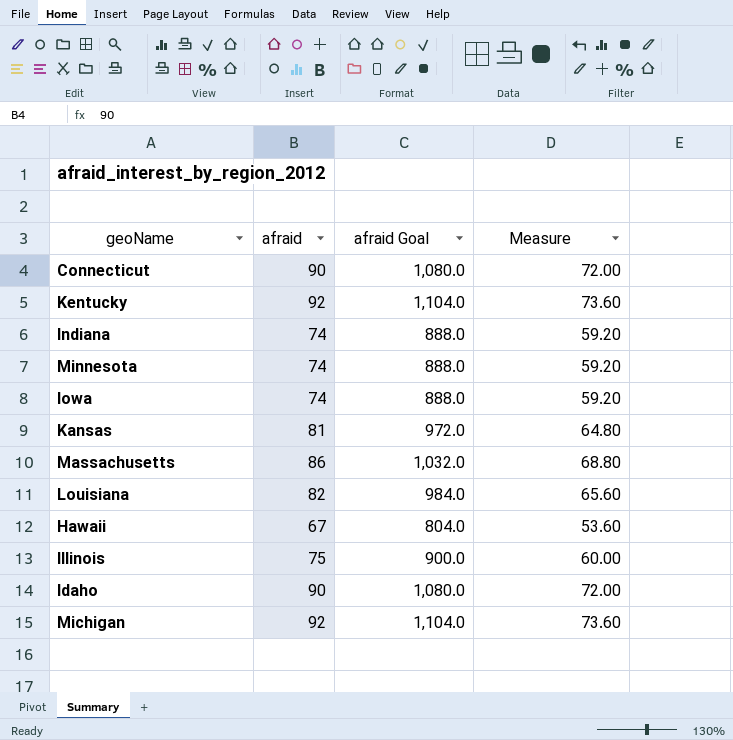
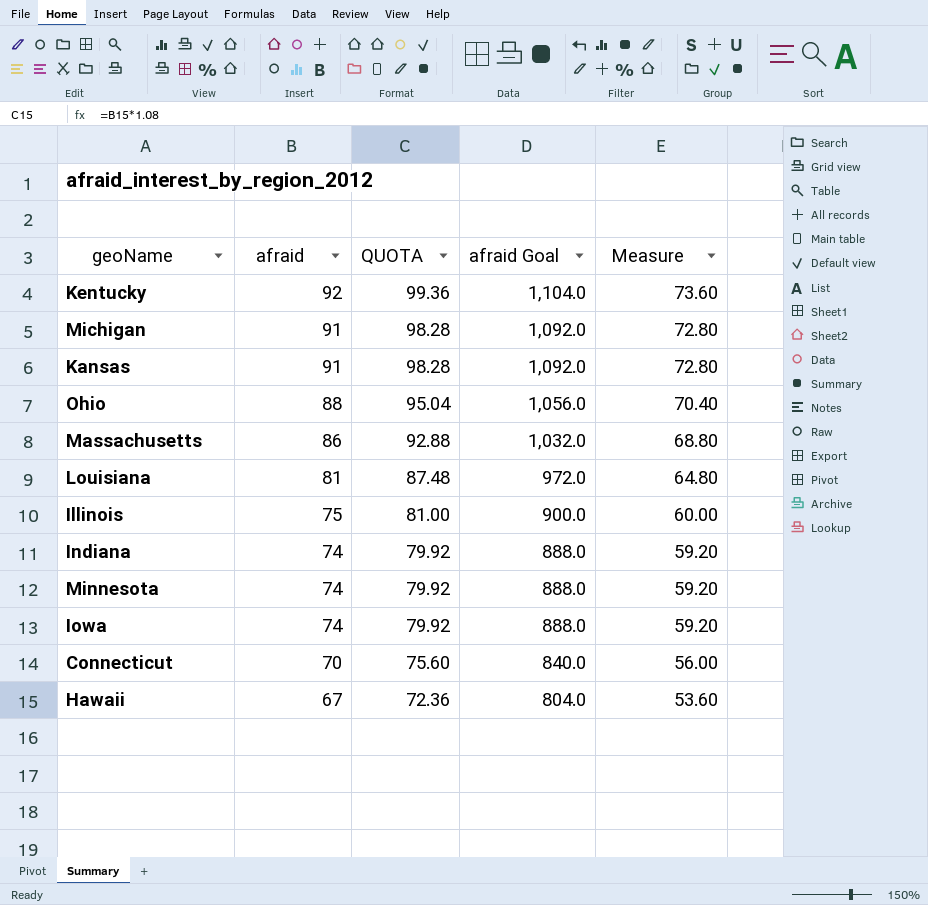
row order: none -> afraid descending
column QUOTA | formula: none -> [afraid] * 1.08
row Idaho: 90 | 1,080.0 | 72.00 -> none
Michigan | afraid: 92 -> 91
Michigan | afraid Goal: 1,104.0 -> 1,092.0
Michigan | Measure: 73.60 -> 72.80
Kansas | afraid: 81 -> 91
Kansas | afraid Goal: 972.0 -> 1,092.0
Kansas | Measure: 64.80 -> 72.80
row Ohio: none -> 88 | 95.04 | 1,056.0 | 70.40
Louisiana | afraid: 82 -> 81
Louisiana | afraid Goal: 984.0 -> 972.0
Louisiana | Measure: 65.60 -> 64.80
Connecticut | afraid: 90 -> 70
Connecticut | afraid Goal: 1,080.0 -> 840.0
Connecticut | Measure: 72.00 -> 56.00

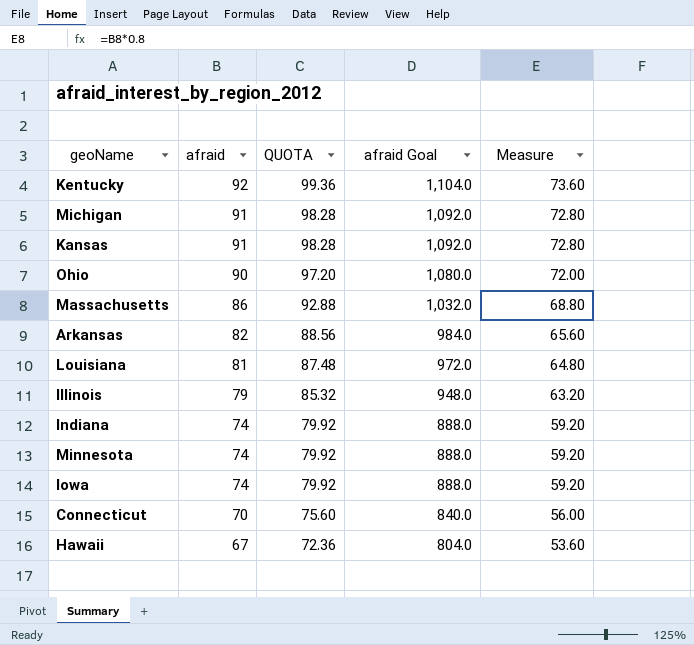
Ohio | afraid: 88 -> 90
Ohio | QUOTA: 95.04 -> 97.20
Ohio | afraid Goal: 1,056.0 -> 1,080.0
Ohio | Measure: 70.40 -> 72.00
row Arkansas: none -> 82 | 88.56 | 984.0 | 65.60
Illinois | afraid: 75 -> 79
Illinois | QUOTA: 81.00 -> 85.32
Illinois | afraid Goal: 900.0 -> 948.0
Illinois | Measure: 60.00 -> 63.20

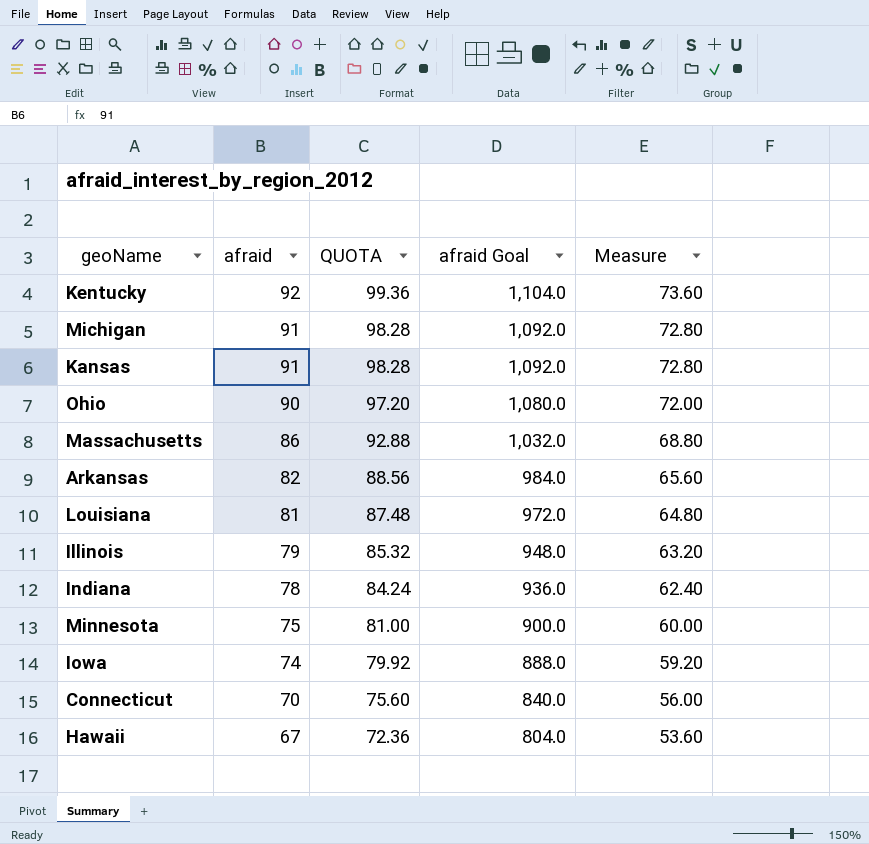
Indiana | afraid: 74 -> 78
Indiana | QUOTA: 79.92 -> 84.24
Indiana | afraid Goal: 888.0 -> 936.0
Indiana | Measure: 59.20 -> 62.40
Minnesota | afraid: 74 -> 75
Minnesota | QUOTA: 79.92 -> 81.00
Minnesota | afraid Goal: 888.0 -> 900.0
Minnesota | Measure: 59.20 -> 60.00

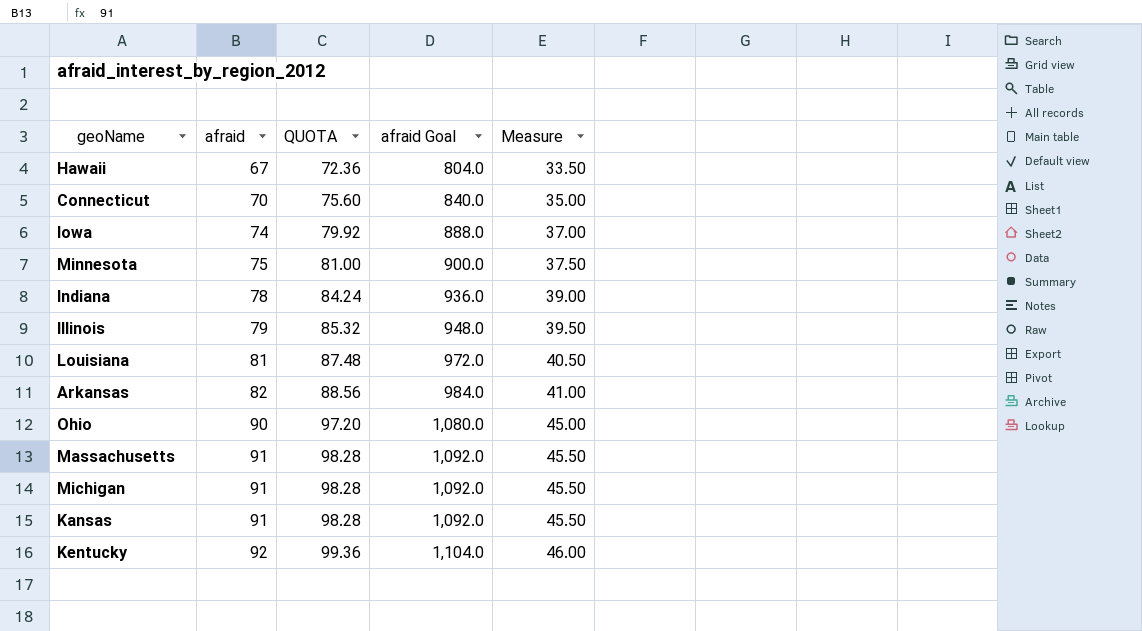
row order: afraid descending -> afraid ascending
column Measure | formula: [afraid] * 0.8 -> [afraid] * 0.5
Massachusetts | afraid: 86 -> 91
Massachusetts | QUOTA: 92.88 -> 98.28
Massachusetts | afraid Goal: 1,032.0 -> 1,092.0

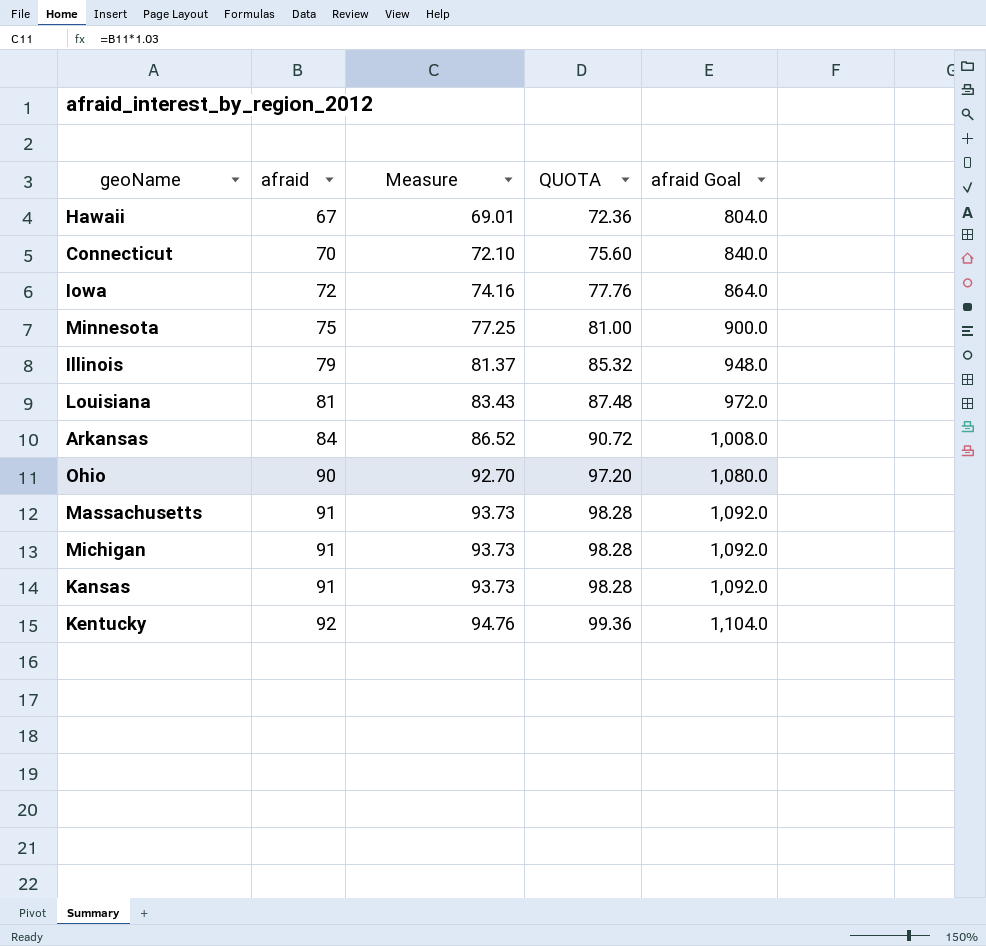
column Measure | formula: [afraid] * 0.5 -> [afraid] * 1.03
column Measure | position: 5 -> 3
row Indiana: 78 | 84.24 | 936.0 | 39.00 -> none
Iowa | afraid: 74 -> 72
Iowa | QUOTA: 79.92 -> 77.76
Iowa | afraid Goal: 888.0 -> 864.0
Arkansas | afraid: 82 -> 84
Arkansas | QUOTA: 88.56 -> 90.72
Arkansas | afraid Goal: 984.0 -> 1,008.0

